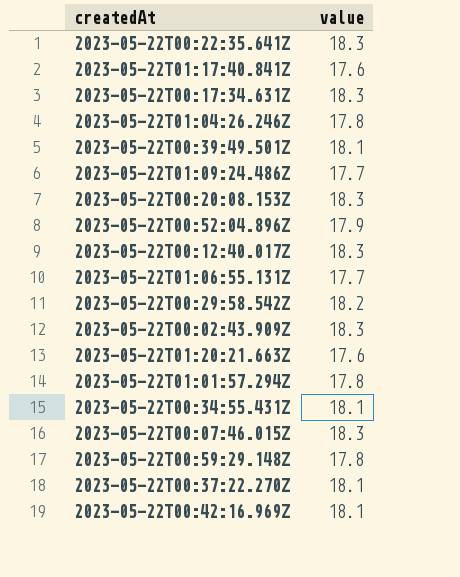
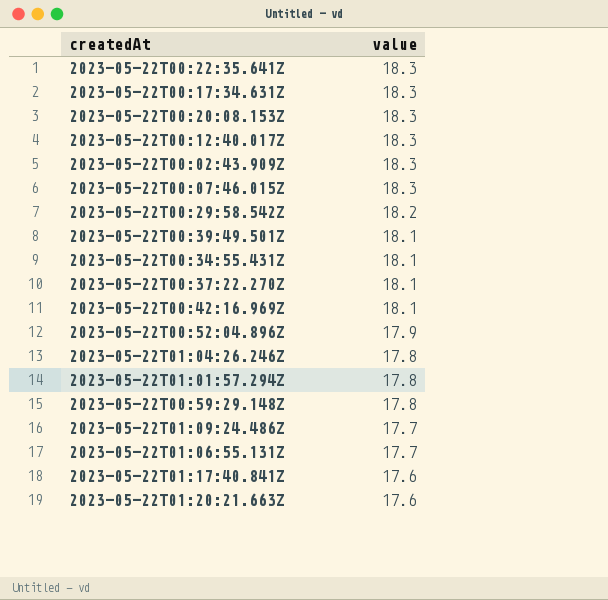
row order: none -> value descending

